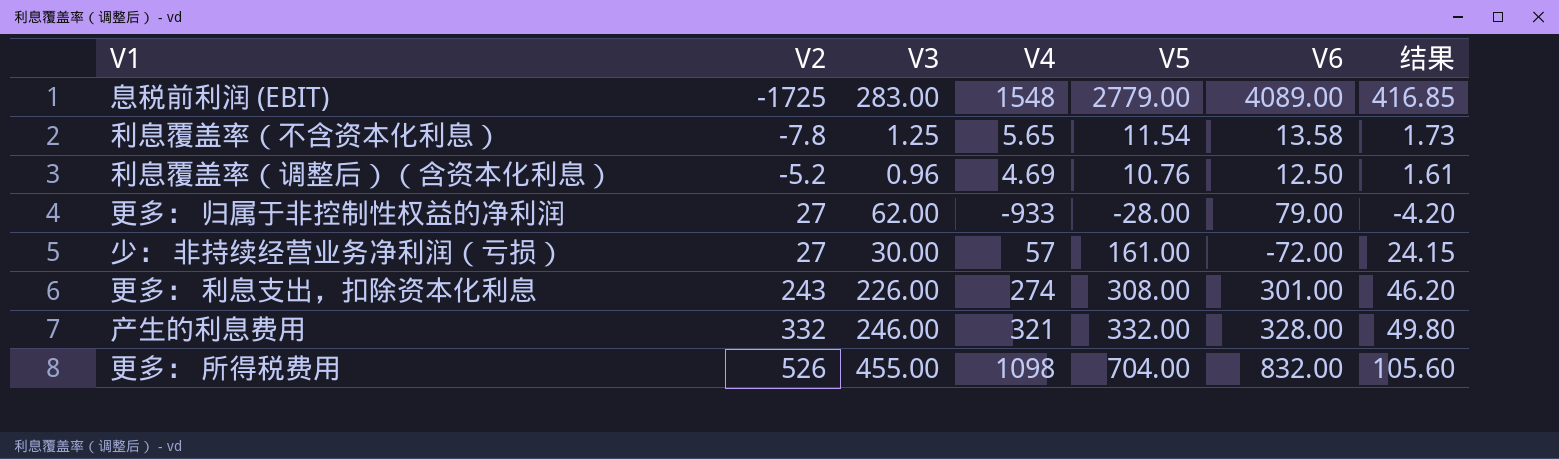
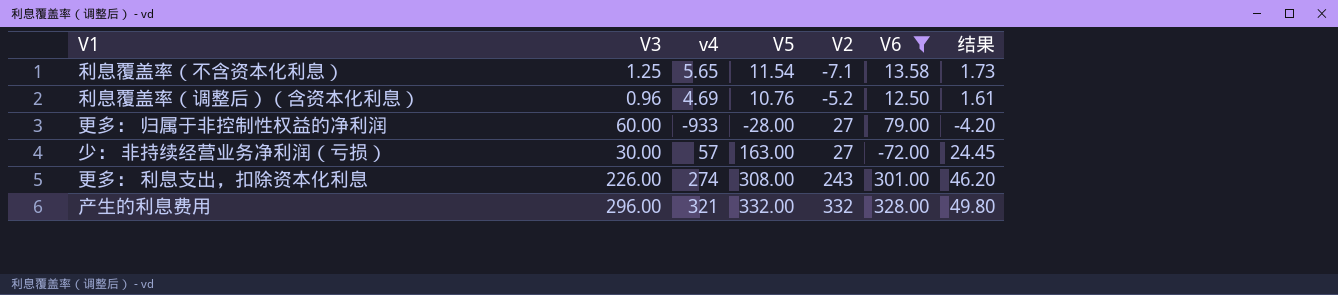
filter: none -> V6 <= 328.00
column name: V4 -> v4
column V2 | position: 2 -> 5
利息覆盖率（不含资本化利息） | V2: -7.8 -> -7.1
更多： 归属于非控制性权益的净利润 | V3: 62.00 -> 60.00
少： 非持续经营业务净利润（亏损） | V5: 161.00 -> 163.00
少： 非持续经营业务净利润（亏损） | 结果: 24.15 -> 24.45
产生的利息费用 | V3: 246.00 -> 296.00

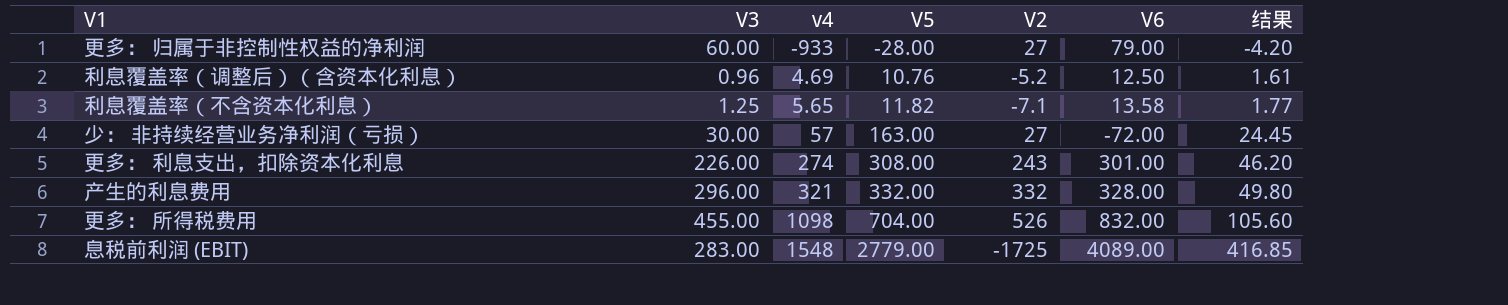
filter: V6 <= 328.00 -> none
row order: V2 ascending -> v4 ascending
利息覆盖率（不含资本化利息） | V5: 11.54 -> 11.82
利息覆盖率（不含资本化利息） | 结果: 1.73 -> 1.77

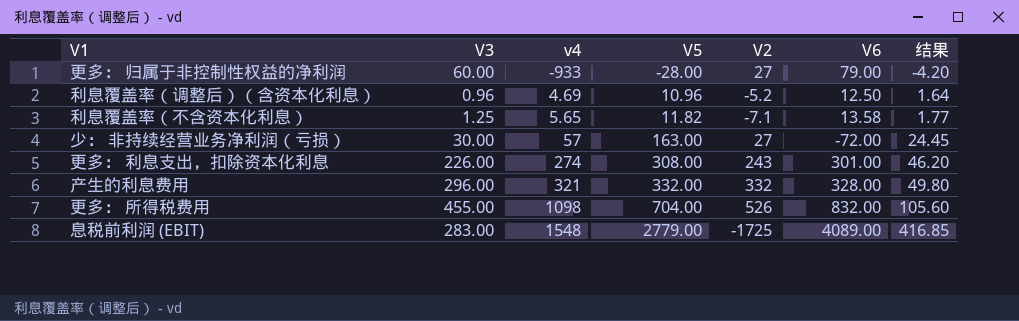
利息覆盖率（调整后）（含资本化利息） | V5: 10.76 -> 10.96
利息覆盖率（调整后）（含资本化利息） | 结果: 1.61 -> 1.64

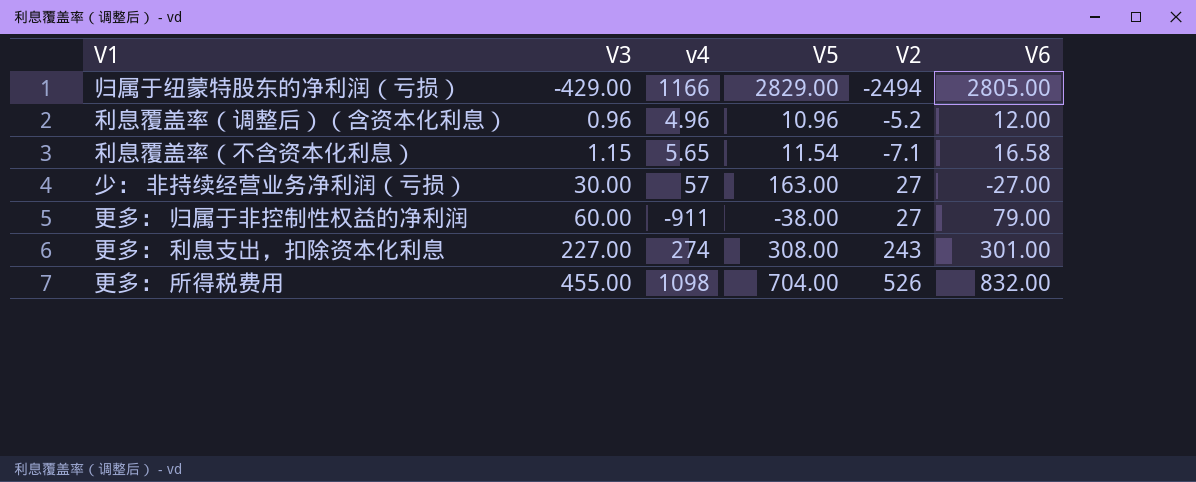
row order: v4 ascending -> V3 ascending
column 结果 | formula: [V5] * 0.15 -> none
row 产生的利息费用: 296.00 | 321 | 332.00 | 332 | 328.00 | 49.80 -> none
row 息税前利润 (EBIT): 283.00 | 1548 | 2779.00 | -1725 | 4089.00 | 416.85 -> none
row 归属于纽蒙特股东的净利润（亏损）: none -> -429.00 | 1166 | 2829.00 | -2494 | 2805.00
利息覆盖率（调整后）（含资本化利息） | v4: 4.69 -> 4.96
利息覆盖率（调整后）（含资本化利息） | V6: 12.50 -> 12.00
利息覆盖率（不含资本化利息） | V3: 1.25 -> 1.15
利息覆盖率（不含资本化利息） | V5: 11.82 -> 11.54
利息覆盖率（不含资本化利息） | V6: 13.58 -> 16.58
少： 非持续经营业务净利润（亏损） | V6: -72.00 -> -27.00
更多： 归属于非控制性权益的净利润 | v4: -933 -> -911
更多： 归属于非控制性权益的净利润 | V5: -28.00 -> -38.00
更多： 利息支出，扣除资本化利息 | V3: 226.00 -> 227.00

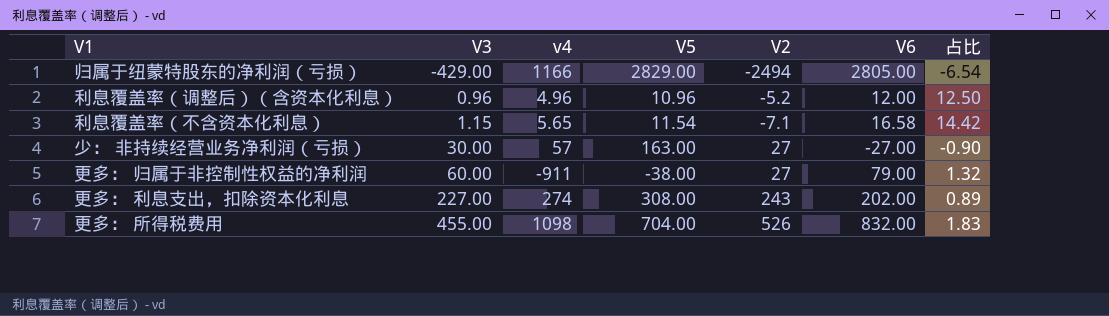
column 占比 | formula: none -> [V6] / [V3]
更多： 利息支出，扣除资本化利息 | V6: 301.00 -> 202.00

